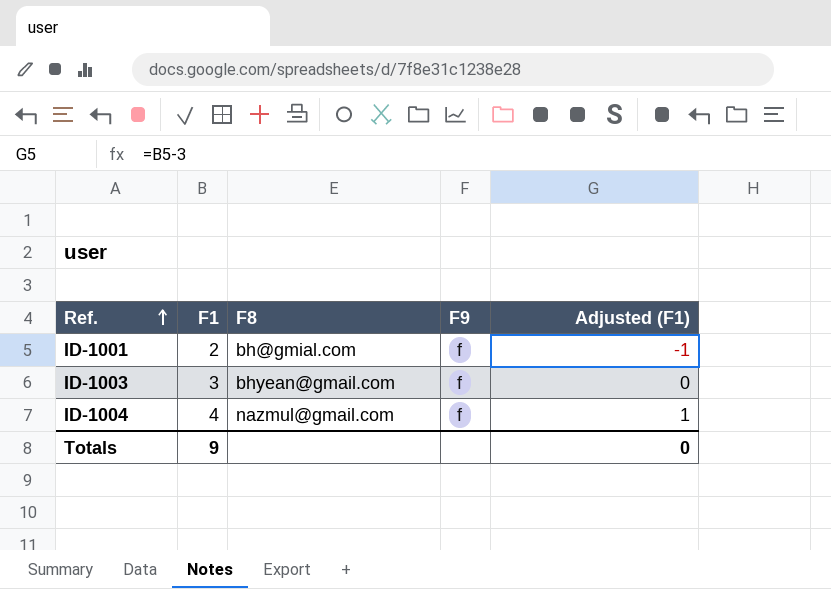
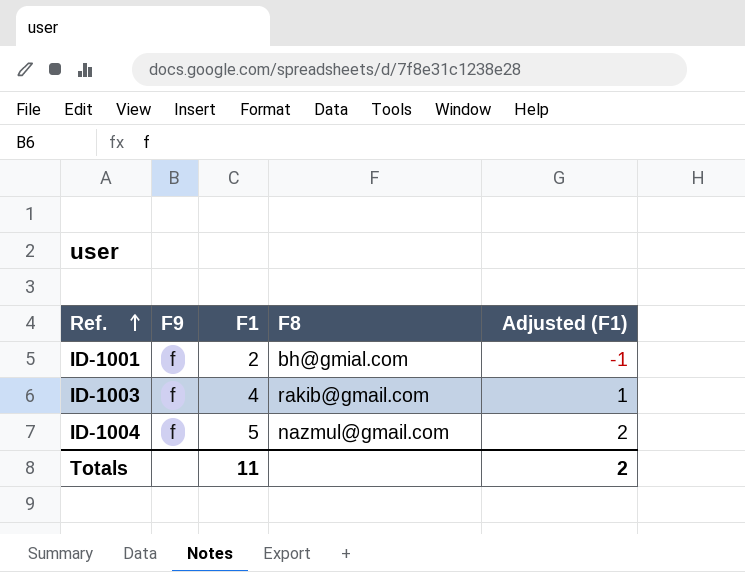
column F9 | position: 4 -> 2
ID-1003 | F1: 3 -> 4
ID-1003 | F8: bhyean@gmail.com -> rakib@gmail.com
ID-1003 | Adjusted (F1): 0 -> 1
ID-1004 | F1: 4 -> 5
ID-1004 | Adjusted (F1): 1 -> 2
Totals | F1: 9 -> 11
Totals | Adjusted (F1): 0 -> 2

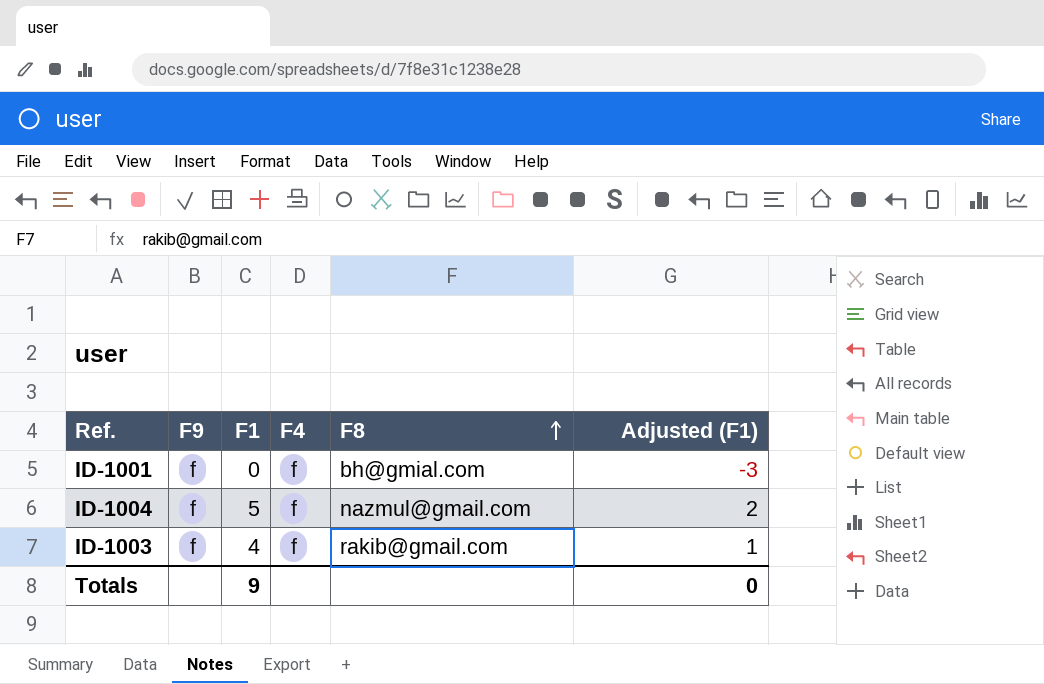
row order: Ref. ascending -> F8 ascending
column F4 | position: none -> 4
ID-1001 | F1: 2 -> 0
ID-1001 | Adjusted (F1): -1 -> -3
Totals | F1: 11 -> 9
Totals | Adjusted (F1): 2 -> 0

